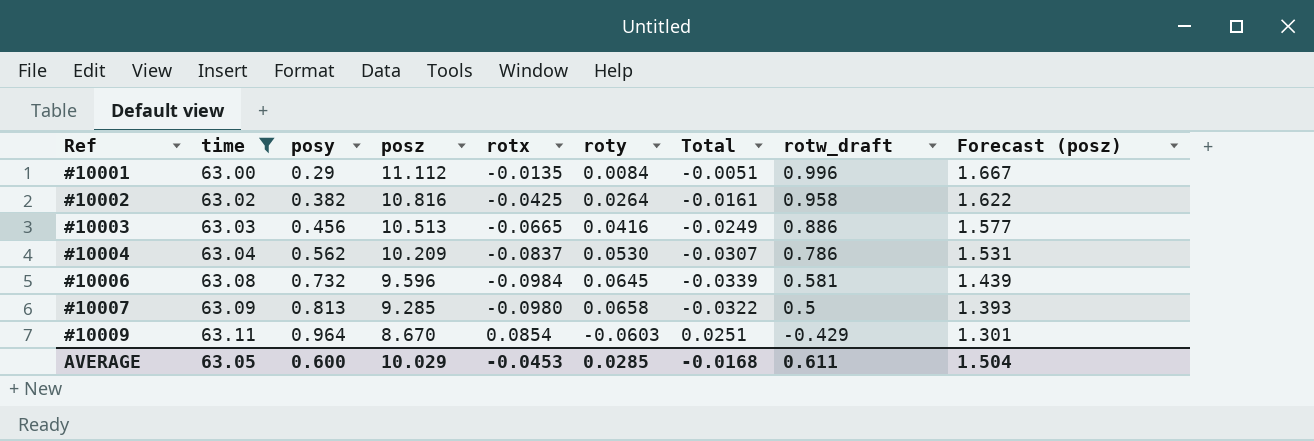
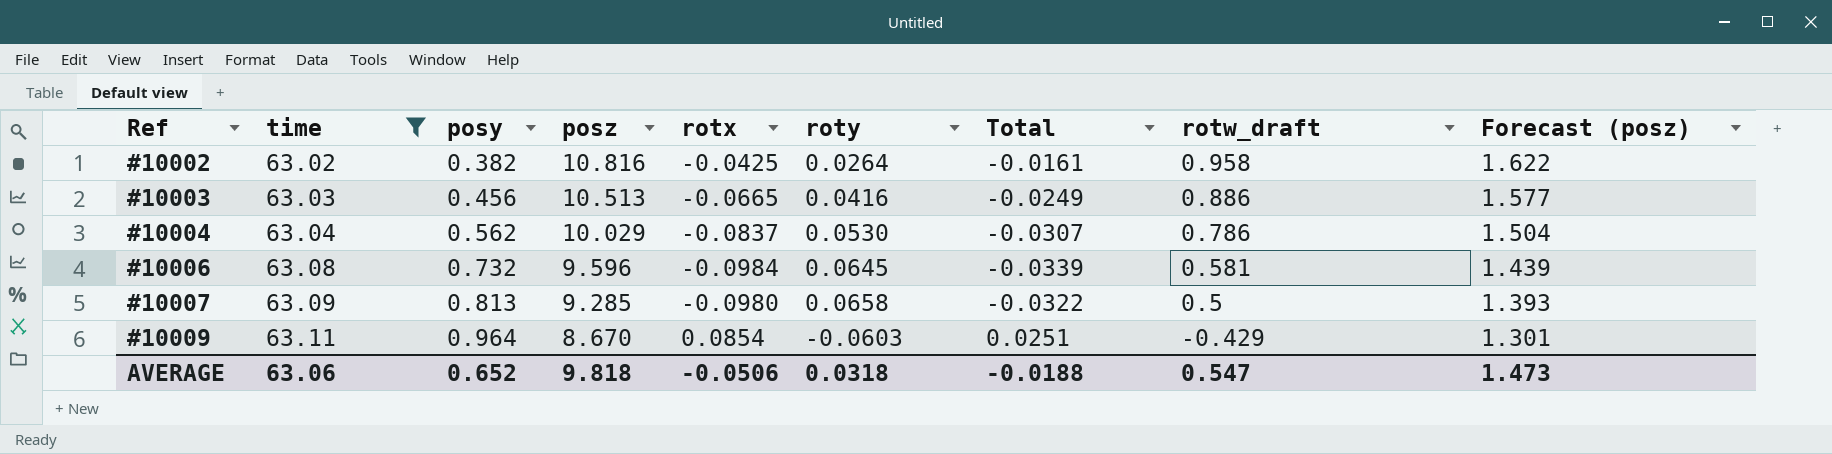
row #10001: 63.00 | 0.29 | 11.112 | -0.0135 | 0.0084 | -0.0051 | 0.996 | 1.667 -> none
#10004 | posz: 10.209 -> 10.029
#10004 | Forecast (posz): 1.531 -> 1.504
AVERAGE | time: 63.05 -> 63.06
AVERAGE | posy: 0.600 -> 0.652
AVERAGE | posz: 10.029 -> 9.818
AVERAGE | rotx: -0.0453 -> -0.0506
AVERAGE | roty: 0.0285 -> 0.0318
AVERAGE | Total: -0.0168 -> -0.0188
AVERAGE | rotw_draft: 0.611 -> 0.547
AVERAGE | Forecast (posz): 1.504 -> 1.473

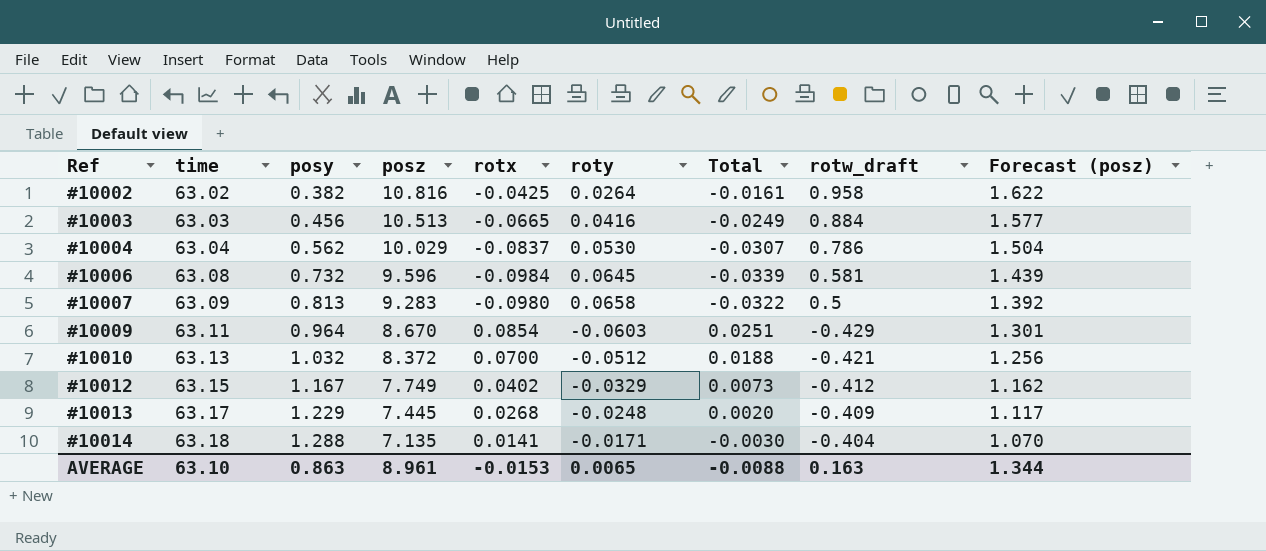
filter: time <= 63.11 -> none
#10003 | rotw_draft: 0.886 -> 0.884
#10007 | posz: 9.285 -> 9.283
#10007 | Forecast (posz): 1.393 -> 1.392
AVERAGE | time: 63.06 -> 63.10
AVERAGE | posy: 0.652 -> 0.863
AVERAGE | posz: 9.818 -> 8.961
AVERAGE | rotx: -0.0506 -> -0.0153
AVERAGE | roty: 0.0318 -> 0.0065
AVERAGE | Total: -0.0188 -> -0.0088
AVERAGE | rotw_draft: 0.547 -> 0.163
AVERAGE | Forecast (posz): 1.473 -> 1.344

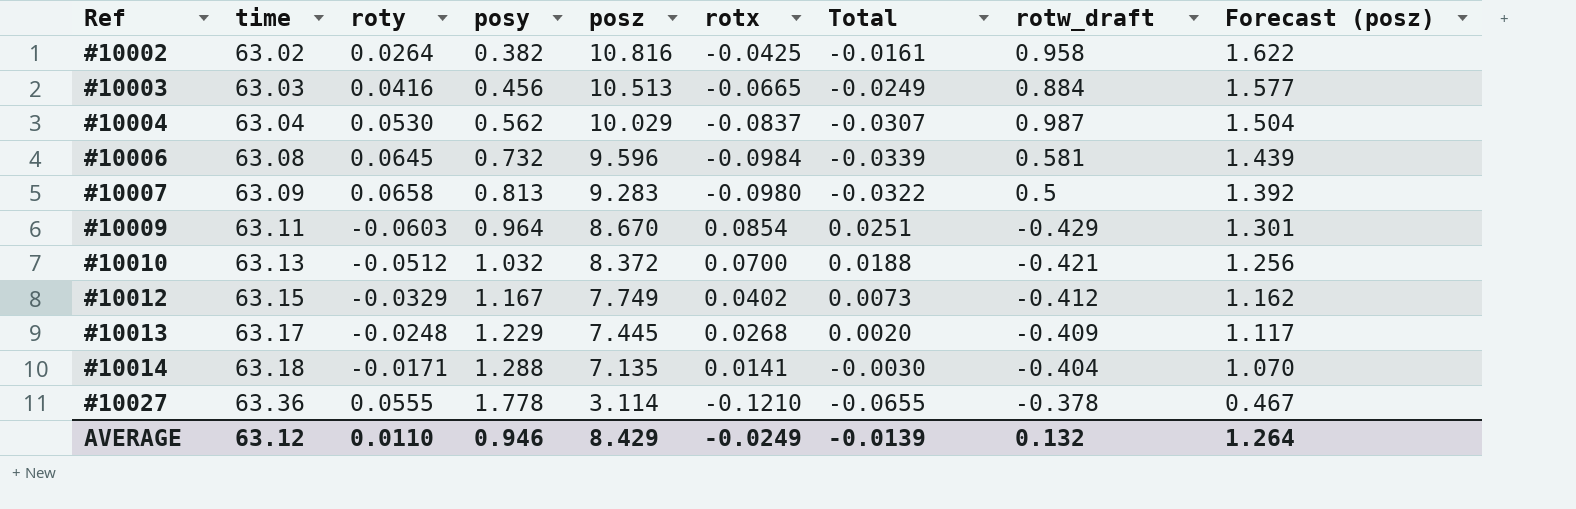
column roty | position: 6 -> 3
#10004 | rotw_draft: 0.786 -> 0.987
row #10027: none -> 63.36 | 0.0555 | 1.778 | 3.114 | -0.1210 | -0.0655 | -0.378 | 0.467
AVERAGE | time: 63.10 -> 63.12
AVERAGE | roty: 0.0065 -> 0.0110
AVERAGE | posy: 0.863 -> 0.946
AVERAGE | posz: 8.961 -> 8.429
AVERAGE | rotx: -0.0153 -> -0.0249
AVERAGE | Total: -0.0088 -> -0.0139
AVERAGE | rotw_draft: 0.163 -> 0.132
AVERAGE | Forecast (posz): 1.344 -> 1.264

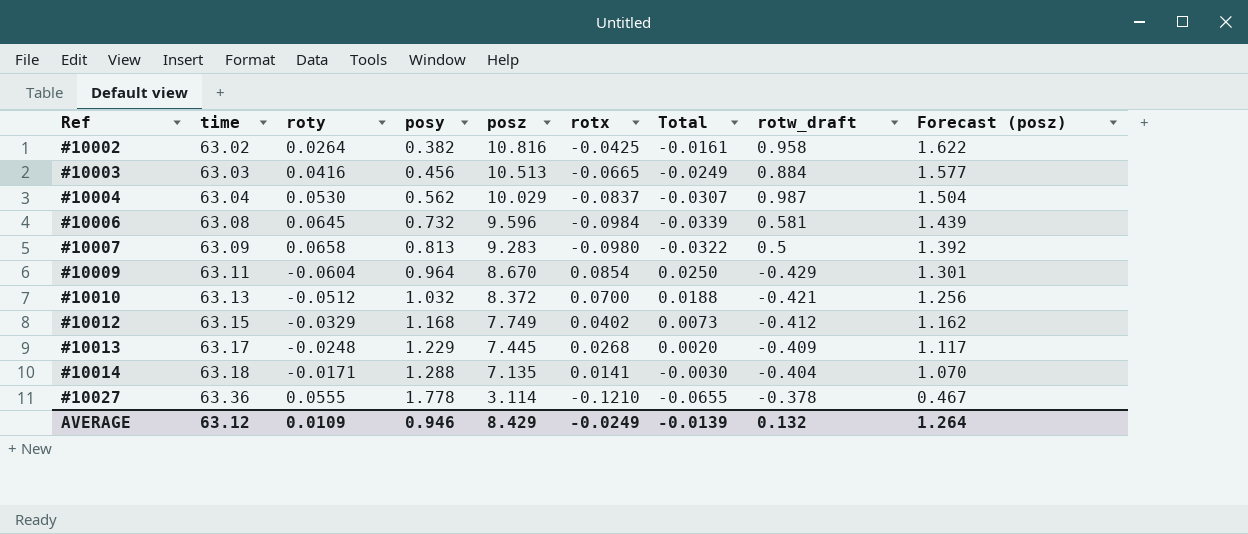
#10009 | roty: -0.0603 -> -0.0604
#10009 | Total: 0.0251 -> 0.0250
#10012 | posy: 1.167 -> 1.168
AVERAGE | roty: 0.0110 -> 0.0109

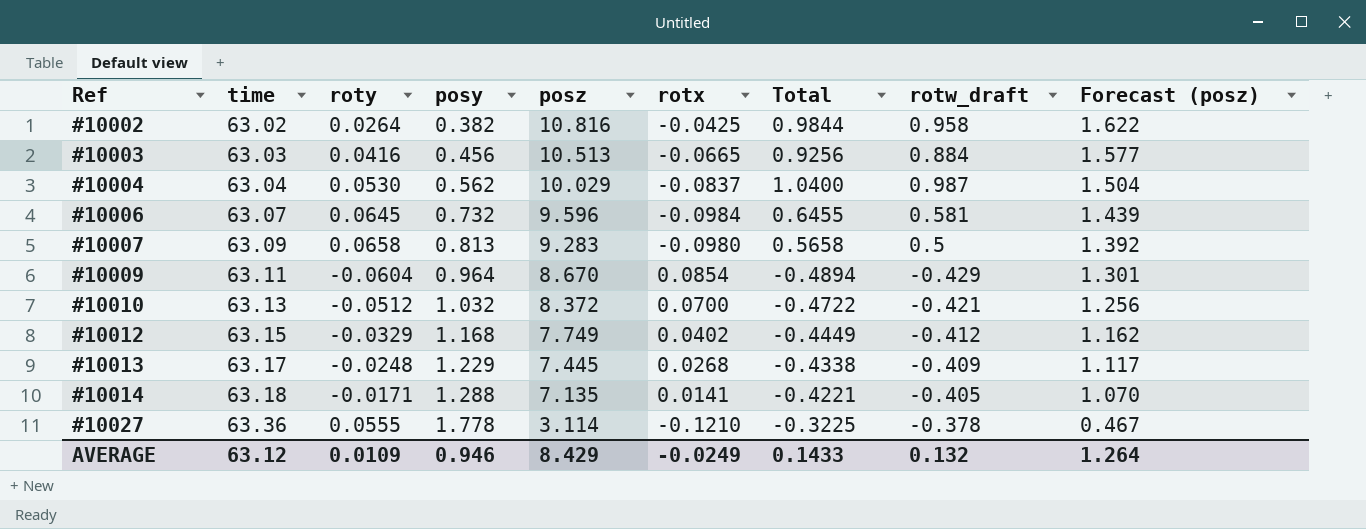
column Total | formula: [roty] + [rotx] -> [roty] + [rotw_draft]
#10006 | time: 63.08 -> 63.07
#10014 | rotw_draft: -0.404 -> -0.405
AVERAGE | Total: -0.0139 -> 0.1433

